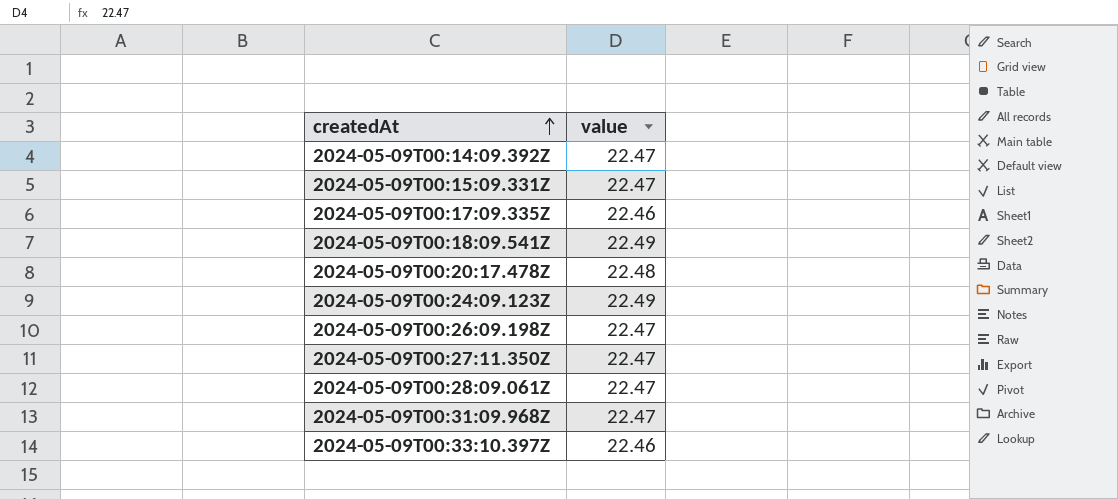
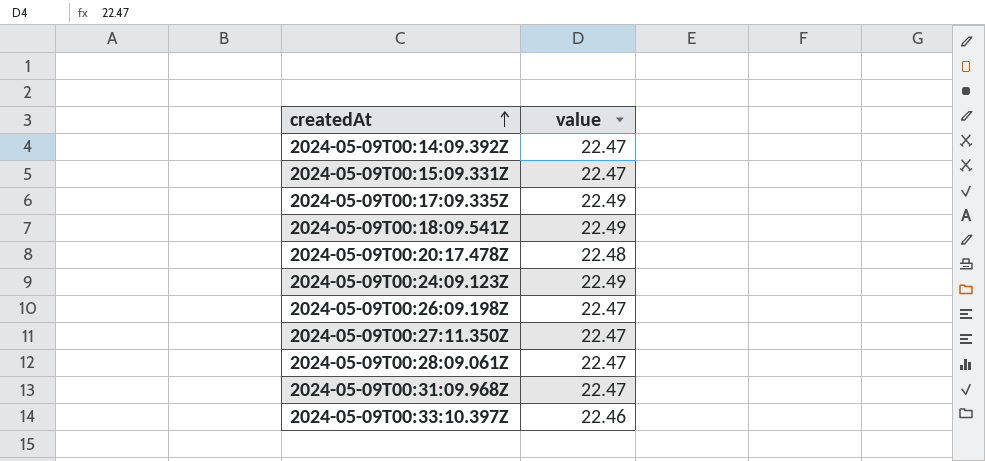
2024-05-09T00:17:09.335Z | value: 22.46 -> 22.49

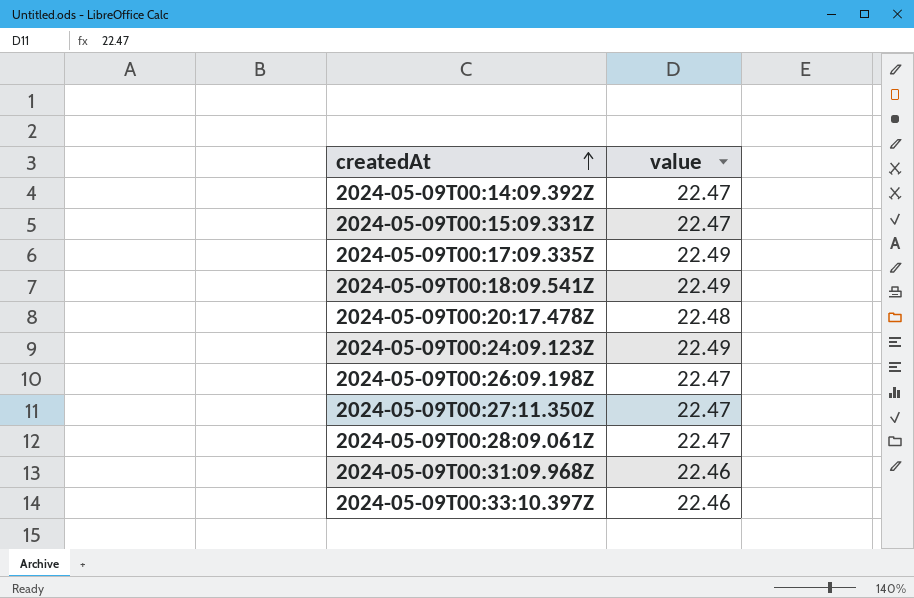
2024-05-09T00:31:09.968Z | value: 22.47 -> 22.46

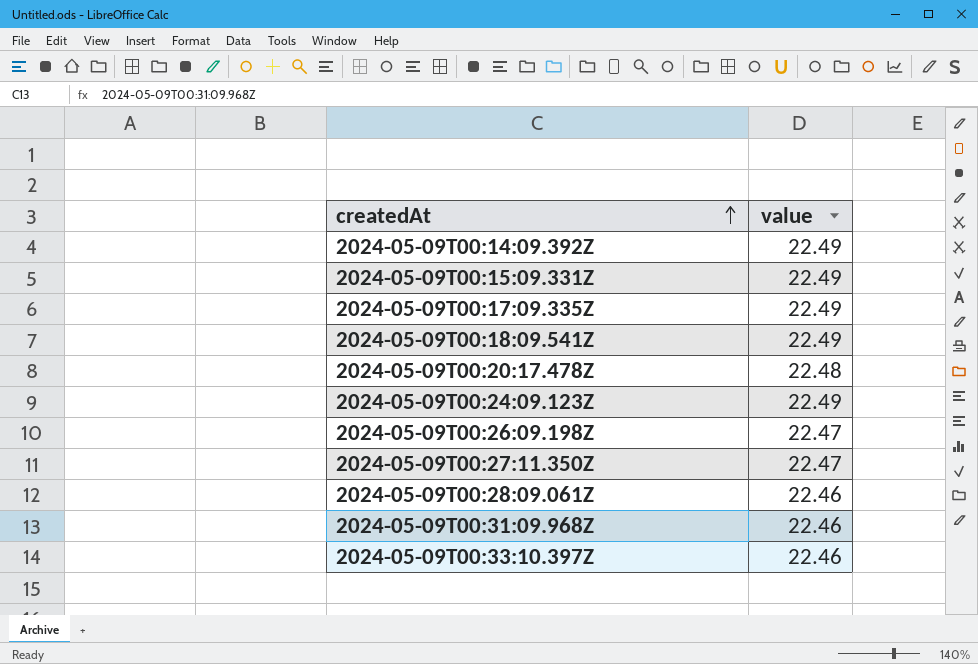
2024-05-09T00:14:09.392Z | value: 22.47 -> 22.49
2024-05-09T00:15:09.331Z | value: 22.47 -> 22.49
2024-05-09T00:28:09.061Z | value: 22.47 -> 22.46

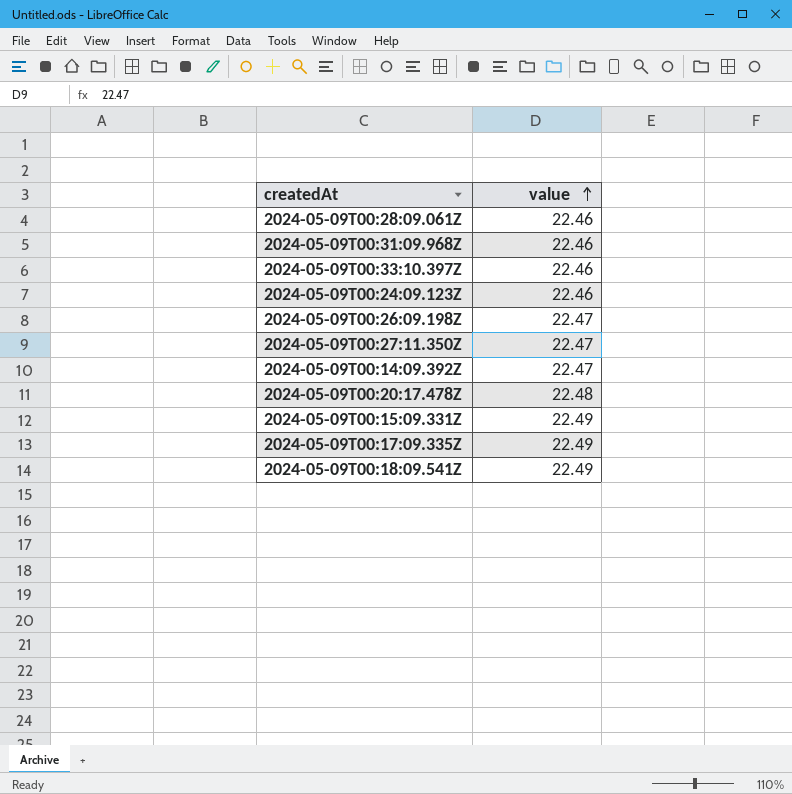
row order: createdAt ascending -> value ascending
2024-05-09T00:24:09.123Z | value: 22.49 -> 22.46
2024-05-09T00:14:09.392Z | value: 22.49 -> 22.47

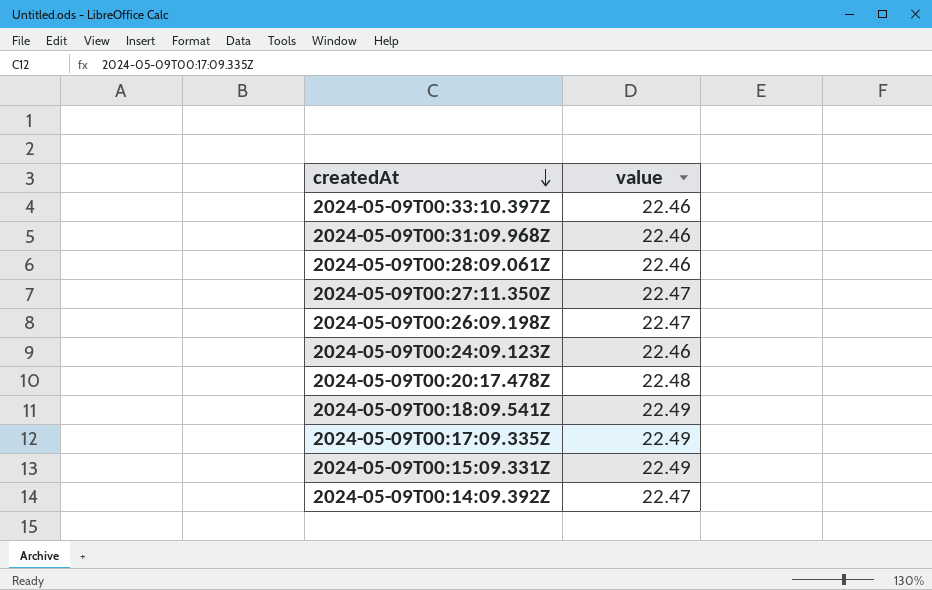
row order: value ascending -> createdAt descending

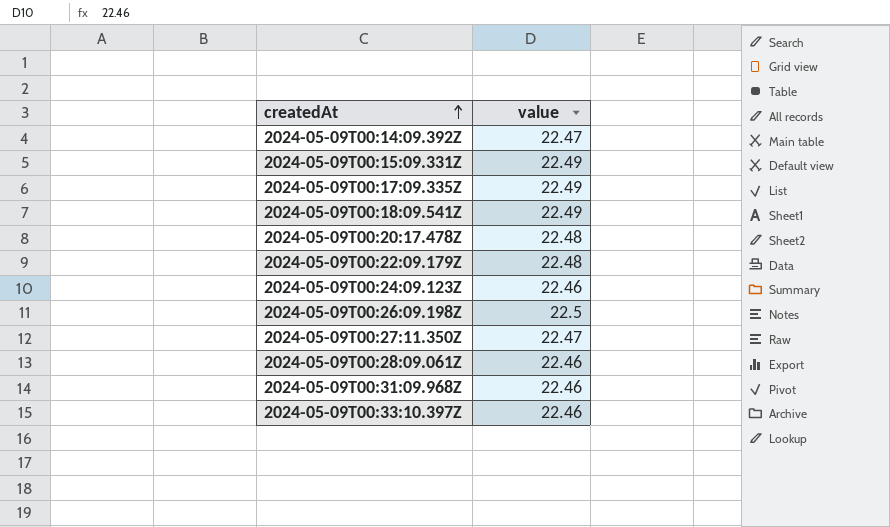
row order: createdAt descending -> createdAt ascending
row 2024-05-09T00:22:09.179Z: none -> 22.48
2024-05-09T00:26:09.198Z | value: 22.47 -> 22.5

